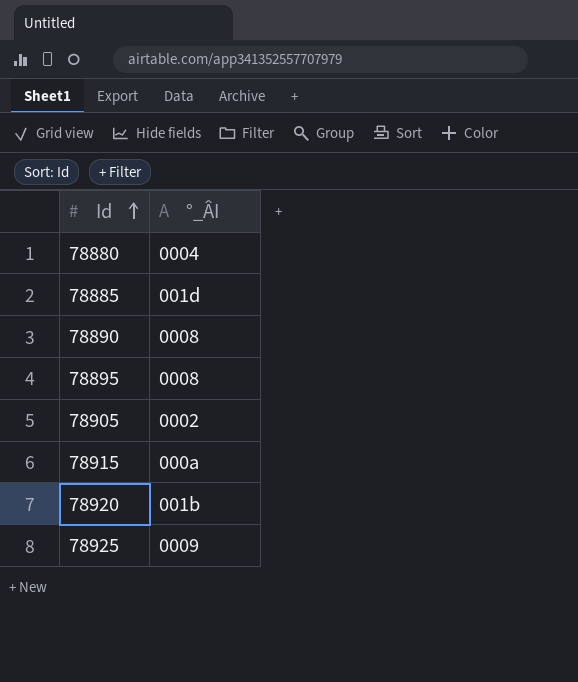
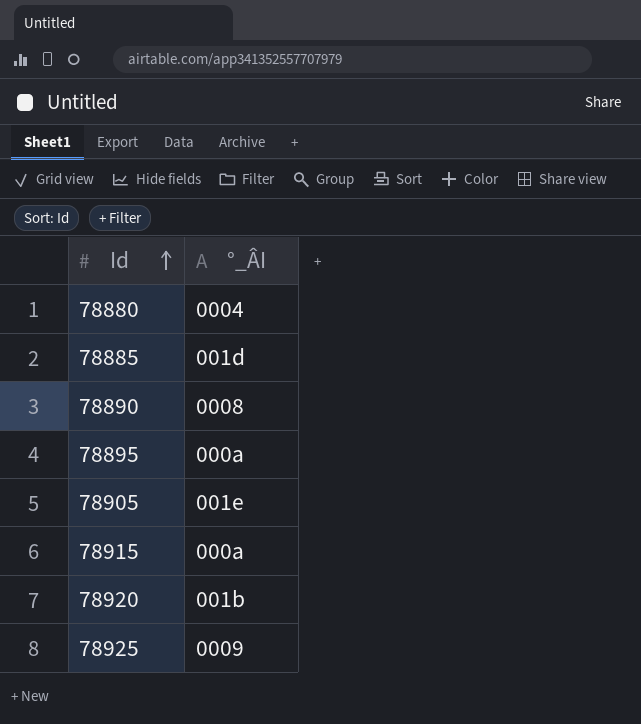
78895 | °_ÂI: 0008 -> 000a
78905 | °_ÂI: 0002 -> 001e

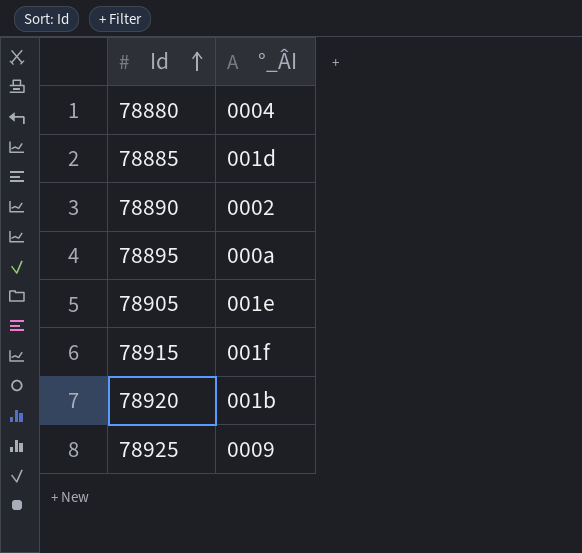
78890 | °_ÂI: 0008 -> 0002
78915 | °_ÂI: 000a -> 001f

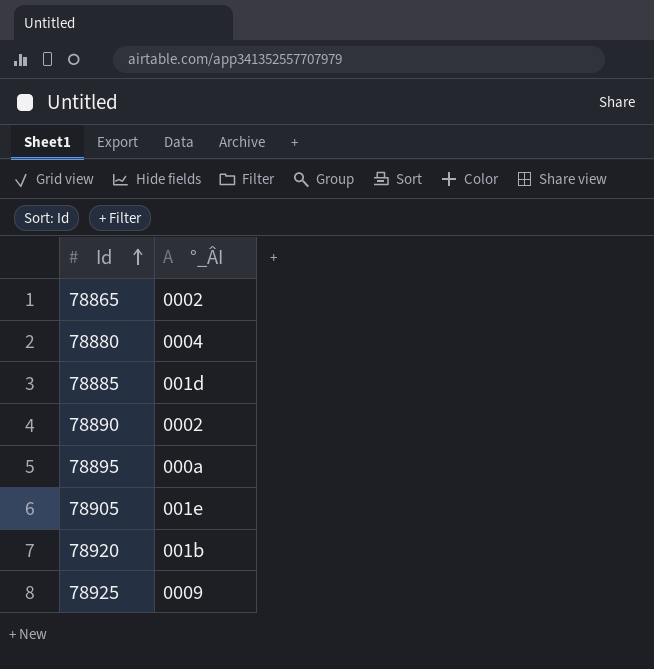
row 78915: 001f -> none
row 78865: none -> 0002

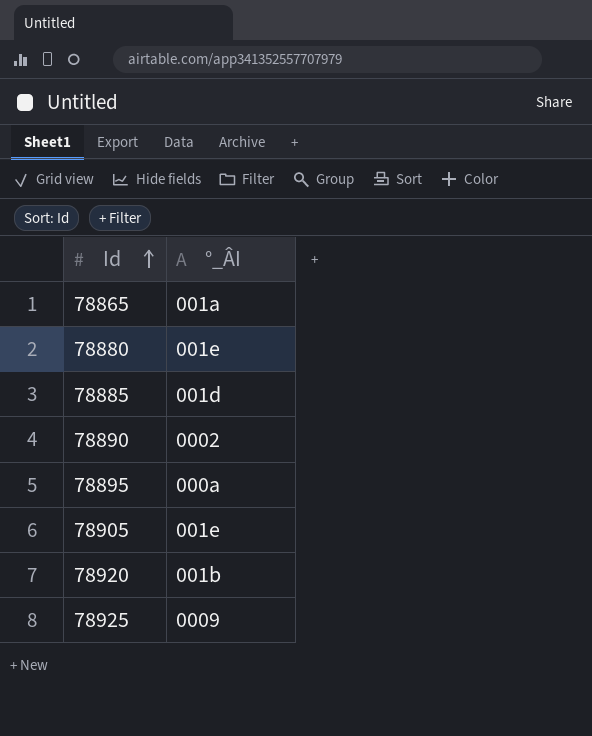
78865 | °_ÂI: 0002 -> 001a
78880 | °_ÂI: 0004 -> 001e

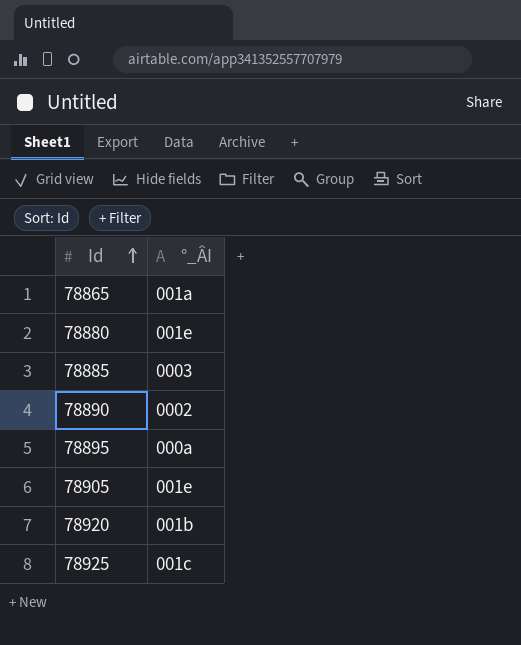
78885 | °_ÂI: 001d -> 0003
78925 | °_ÂI: 0009 -> 001c

